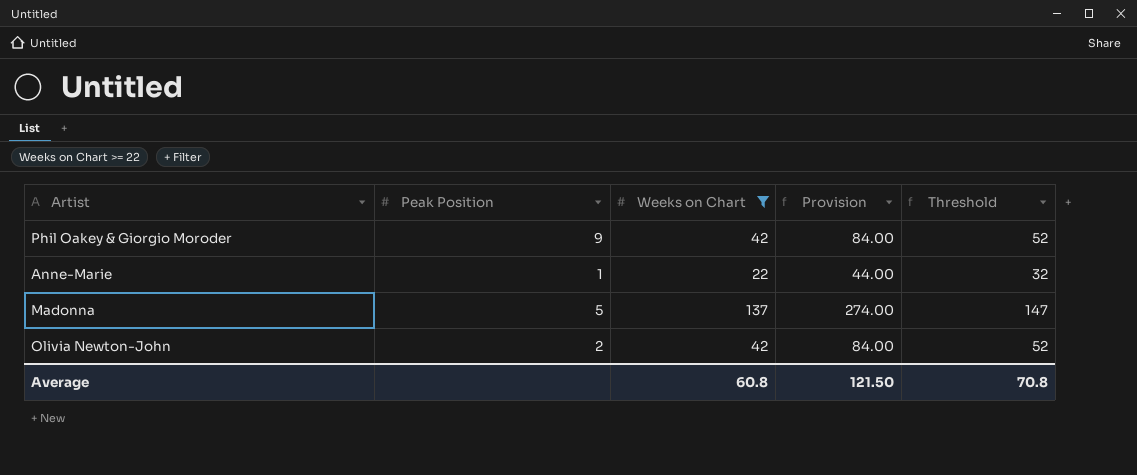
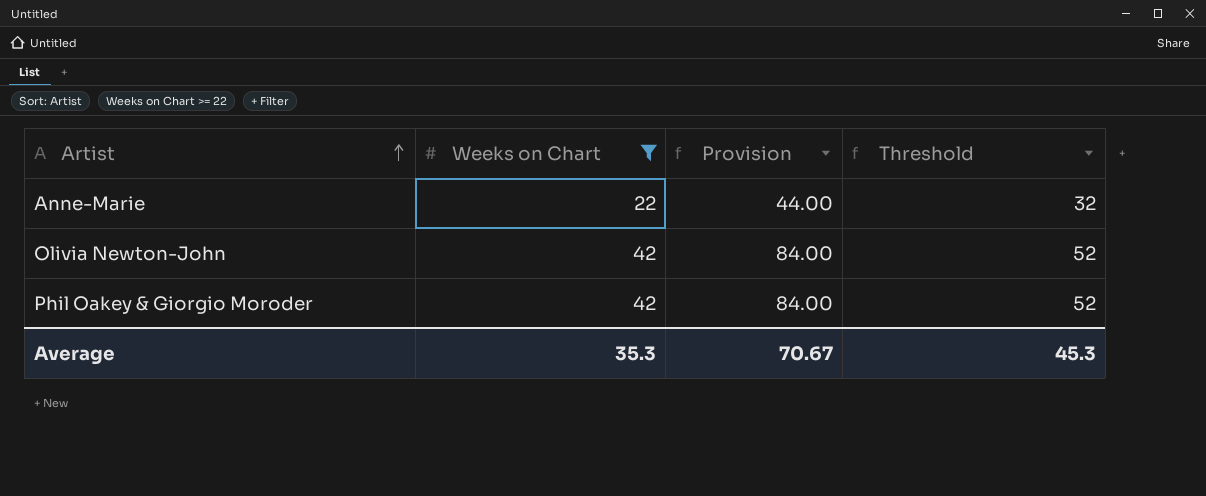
row order: none -> Artist ascending
column Peak Position | position: 2 -> none
row Madonna: 5 | 137 | 274.00 | 147 -> none
Average | Weeks on Chart: 60.8 -> 35.3
Average | Provision: 121.50 -> 70.67
Average | Threshold: 70.8 -> 45.3

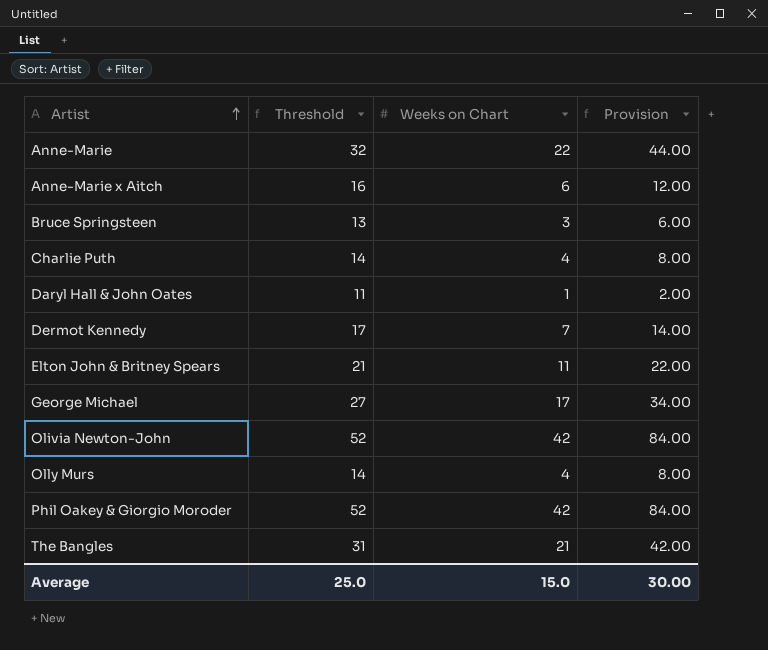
filter: Weeks on Chart >= 22 -> none
column Threshold | position: 4 -> 2
Average | Threshold: 45.3 -> 25.0
Average | Weeks on Chart: 35.3 -> 15.0
Average | Provision: 70.67 -> 30.00

